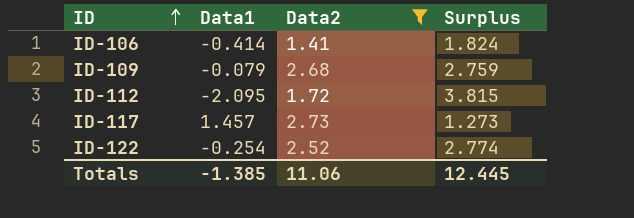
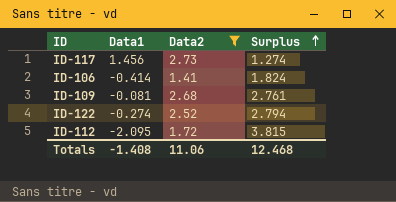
row order: ID ascending -> Surplus ascending
ID-117 | Data1: 1.457 -> 1.456
ID-117 | Surplus: 1.273 -> 1.274
ID-109 | Data1: -0.079 -> -0.081
ID-109 | Surplus: 2.759 -> 2.761
ID-122 | Data1: -0.254 -> -0.274
ID-122 | Surplus: 2.774 -> 2.794
Totals | Data1: -1.385 -> -1.408
Totals | Surplus: 12.445 -> 12.468

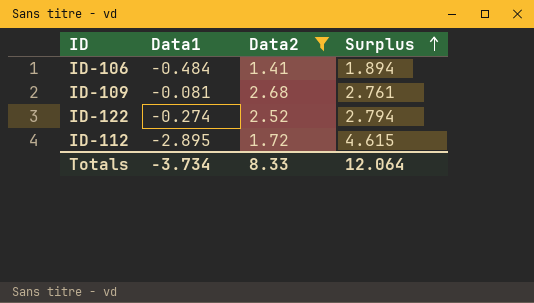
row ID-117: 1.456 | 2.73 | 1.274 -> none
ID-106 | Data1: -0.414 -> -0.484
ID-106 | Surplus: 1.824 -> 1.894
ID-112 | Data1: -2.095 -> -2.895
ID-112 | Surplus: 3.815 -> 4.615
Totals | Data1: -1.408 -> -3.734
Totals | Data2: 11.06 -> 8.33
Totals | Surplus: 12.468 -> 12.064

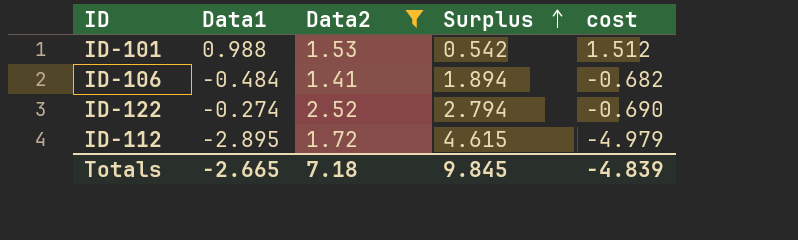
column cost | formula: none -> [Data1] * [Data2]
row ID-109: -0.081 | 2.68 | 2.761 -> none
row ID-101: none -> 0.988 | 1.53 | 0.542 | 1.512
Totals | Data1: -3.734 -> -2.665
Totals | Data2: 8.33 -> 7.18
Totals | Surplus: 12.064 -> 9.845

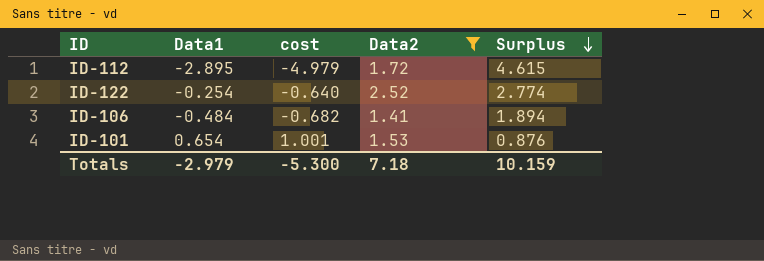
row order: Surplus ascending -> Surplus descending
column cost | position: 5 -> 3
ID-122 | Data1: -0.274 -> -0.254
ID-122 | cost: -0.690 -> -0.640
ID-122 | Surplus: 2.794 -> 2.774
ID-101 | Data1: 0.988 -> 0.654
ID-101 | cost: 1.512 -> 1.001
ID-101 | Surplus: 0.542 -> 0.876
Totals | Data1: -2.665 -> -2.979
Totals | cost: -4.839 -> -5.300
Totals | Surplus: 9.845 -> 10.159

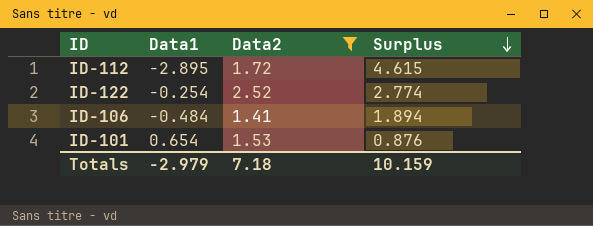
column cost | formula: [Data1] * [Data2] -> none

